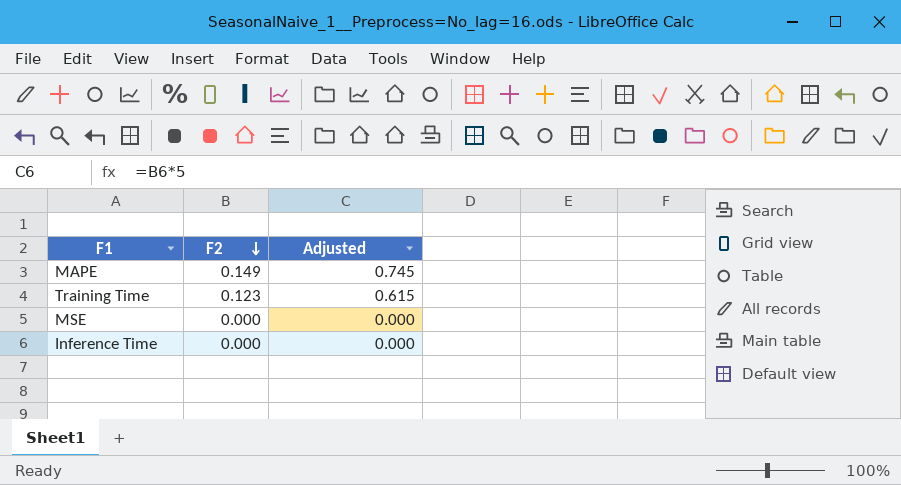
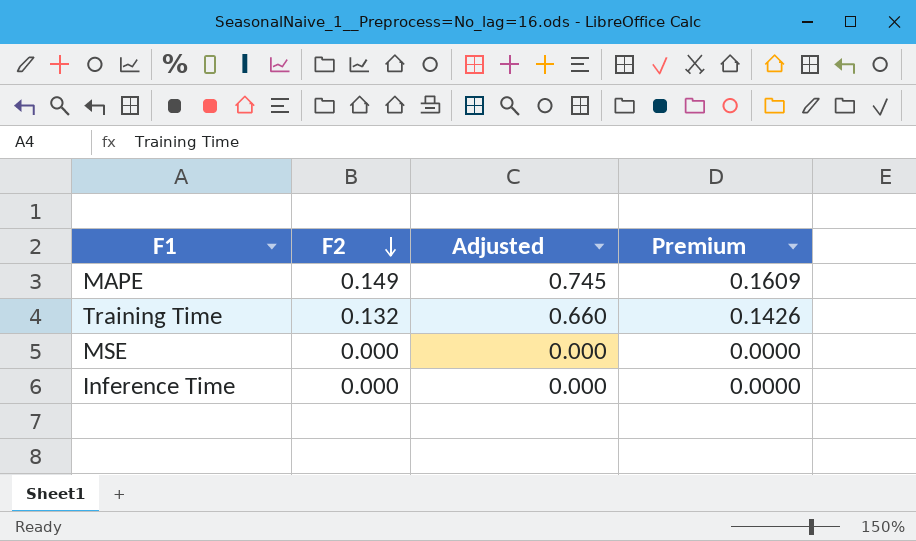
column Premium | formula: none -> [F2] * 1.08
Training Time | F2: 0.123 -> 0.132
Training Time | Adjusted: 0.615 -> 0.660

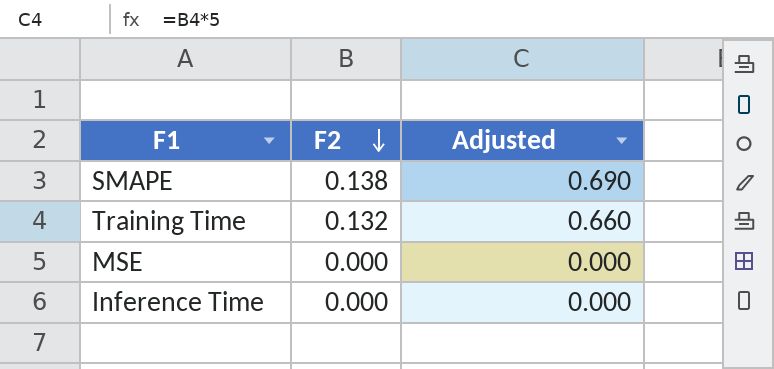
column Premium | formula: [F2] * 1.08 -> none
row MAPE: 0.149 | 0.745 | 0.1609 -> none
row SMAPE: none -> 0.138 | 0.690

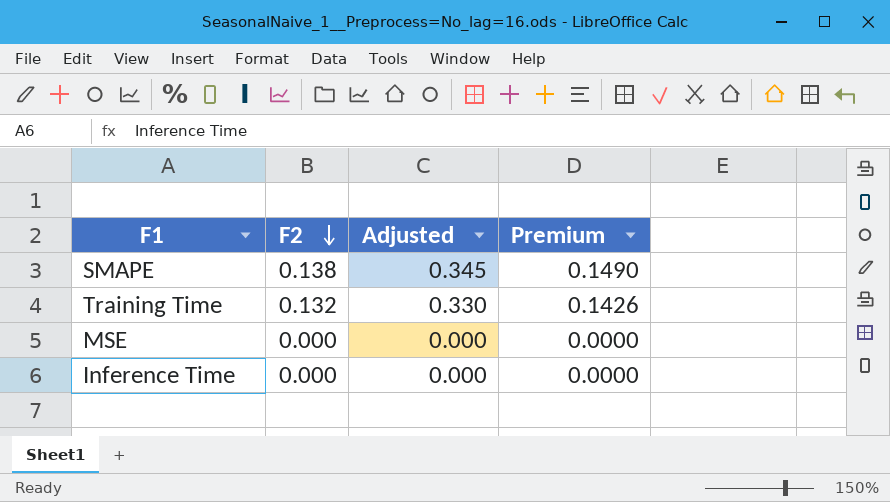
column Adjusted | formula: [F2] * 5 -> [F2] * 2.5
column Premium | formula: none -> [F2] * 1.08

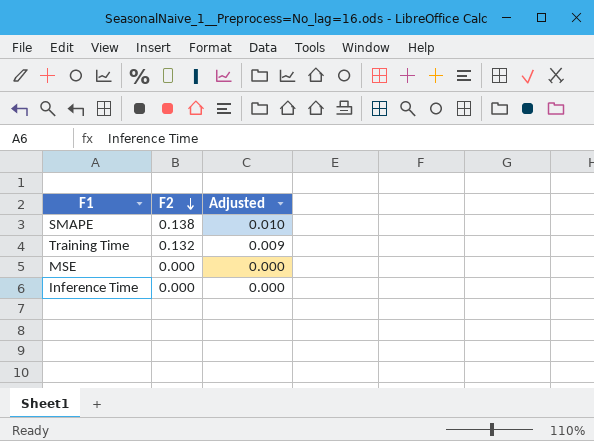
column Premium | formula: [F2] * 1.08 -> none
column Adjusted | formula: [F2] * 2.5 -> [F2] * 0.07

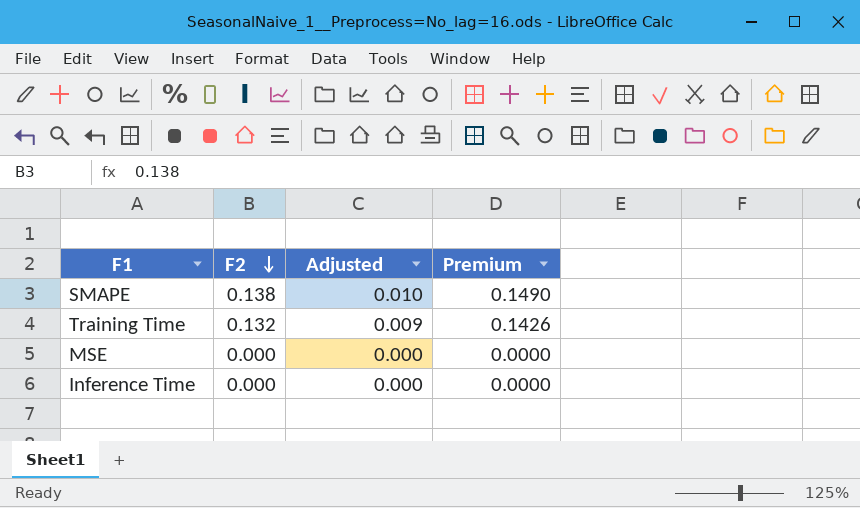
column Premium | formula: none -> [F2] * 1.08

